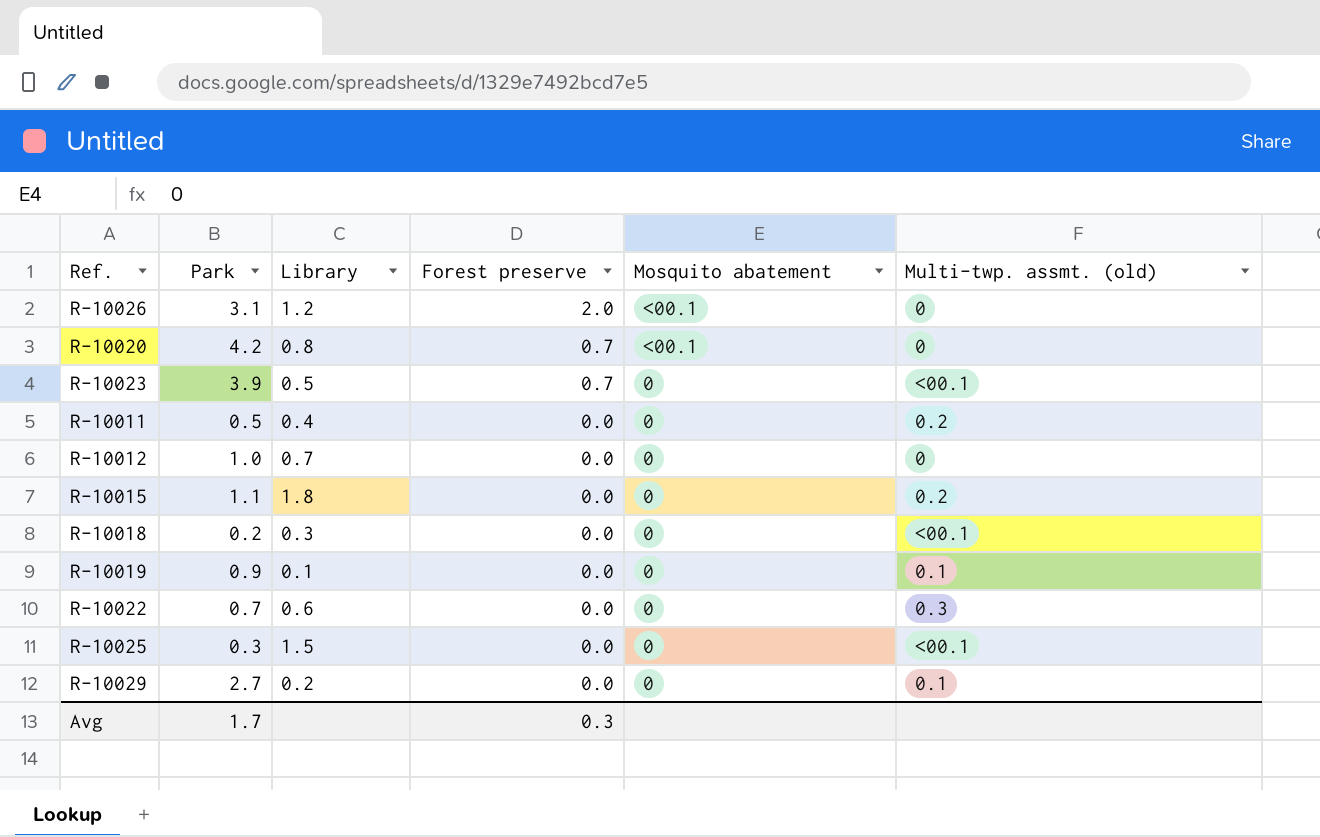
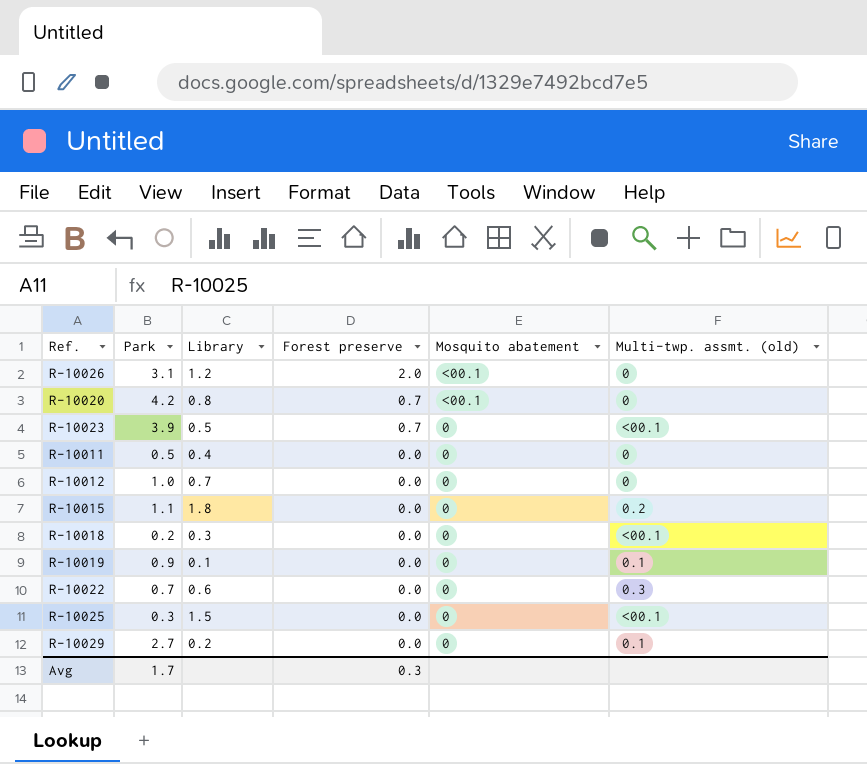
R-10011 | Multi-twp. assmt. (old): 0.2 -> 0

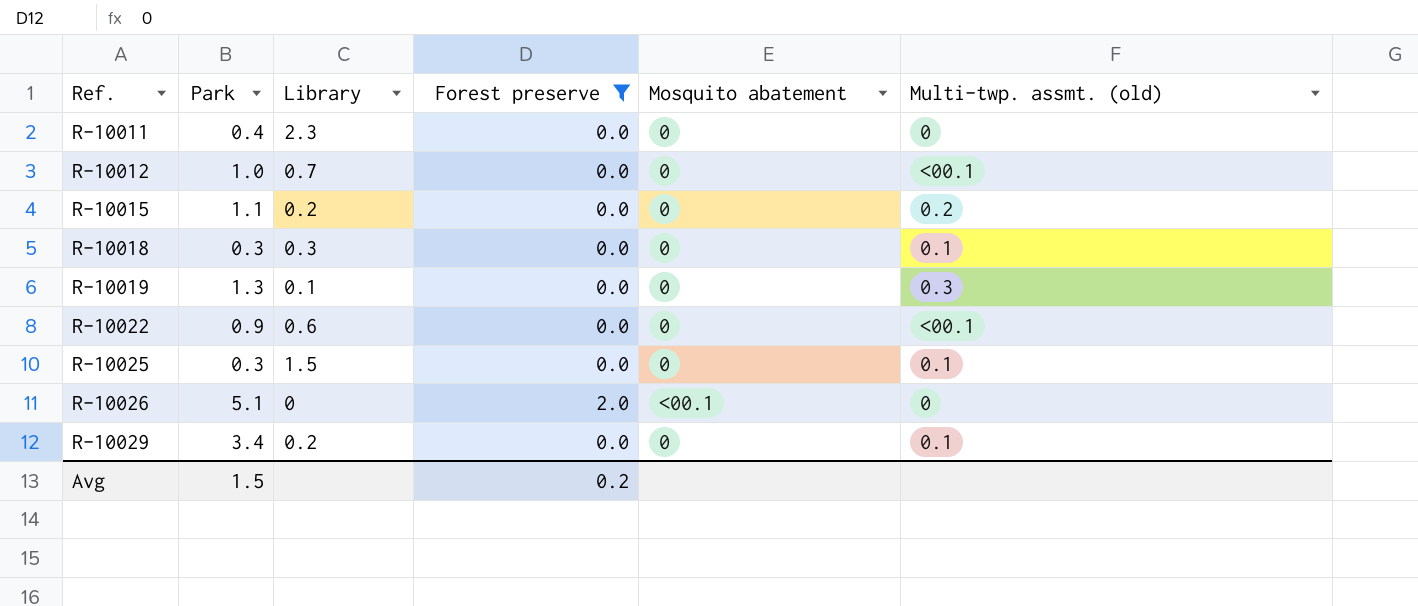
filter: none -> Forest preserve != 0.7
row order: Forest preserve descending -> Ref. ascending
R-10011 | Park: 0.5 -> 0.4
R-10011 | Library: 0.4 -> 2.3
R-10012 | Multi-twp. assmt. (old): 0 -> <00.1
R-10015 | Library: 1.8 -> 0.2
R-10018 | Park: 0.2 -> 0.3
R-10018 | Multi-twp. assmt. (old): <00.1 -> 0.1
R-10019 | Park: 0.9 -> 1.3
R-10019 | Multi-twp. assmt. (old): 0.1 -> 0.3
R-10022 | Park: 0.7 -> 0.9
R-10022 | Multi-twp. assmt. (old): 0.3 -> <00.1
R-10025 | Multi-twp. assmt. (old): <00.1 -> 0.1
R-10026 | Park: 3.1 -> 5.1
R-10026 | Library: 1.2 -> 0
R-10029 | Park: 2.7 -> 3.4
Avg | Park: 1.7 -> 1.5
Avg | Forest preserve: 0.3 -> 0.2

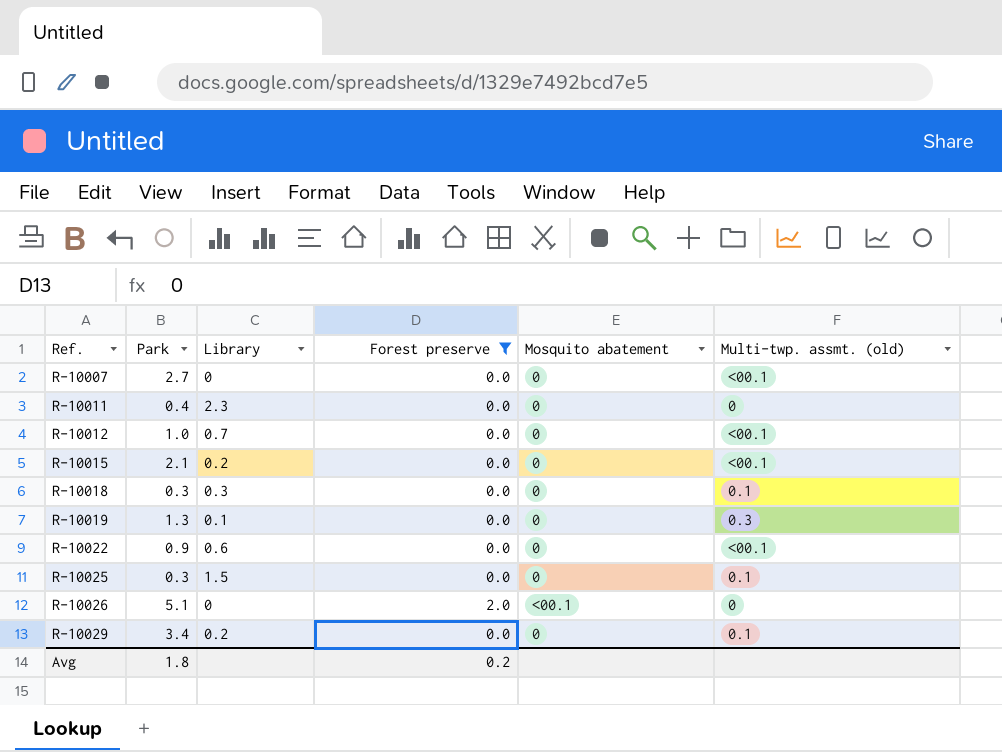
row R-10007: none -> 2.7 | 0 | 0.0 | 0 | <00.1
R-10015 | Park: 1.1 -> 2.1
R-10015 | Multi-twp. assmt. (old): 0.2 -> <00.1
Avg | Park: 1.5 -> 1.8

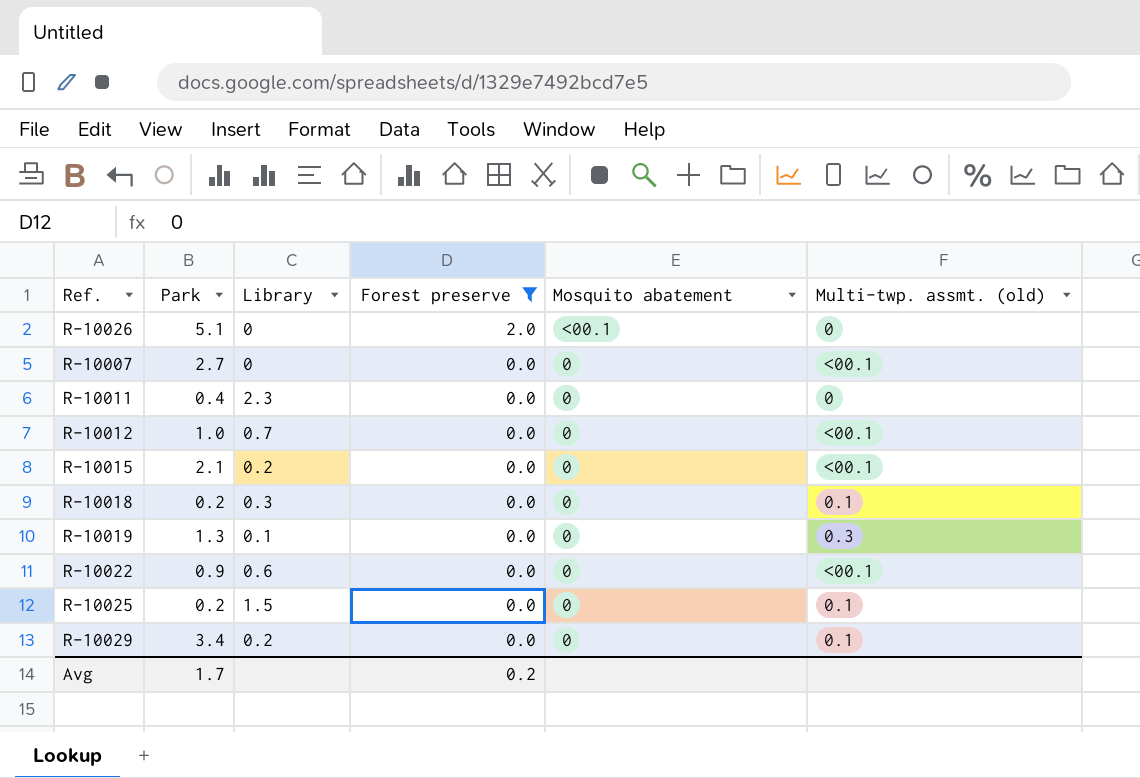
row order: Ref. ascending -> Forest preserve descending
R-10018 | Park: 0.3 -> 0.2
R-10025 | Park: 0.3 -> 0.2
Avg | Park: 1.8 -> 1.7

